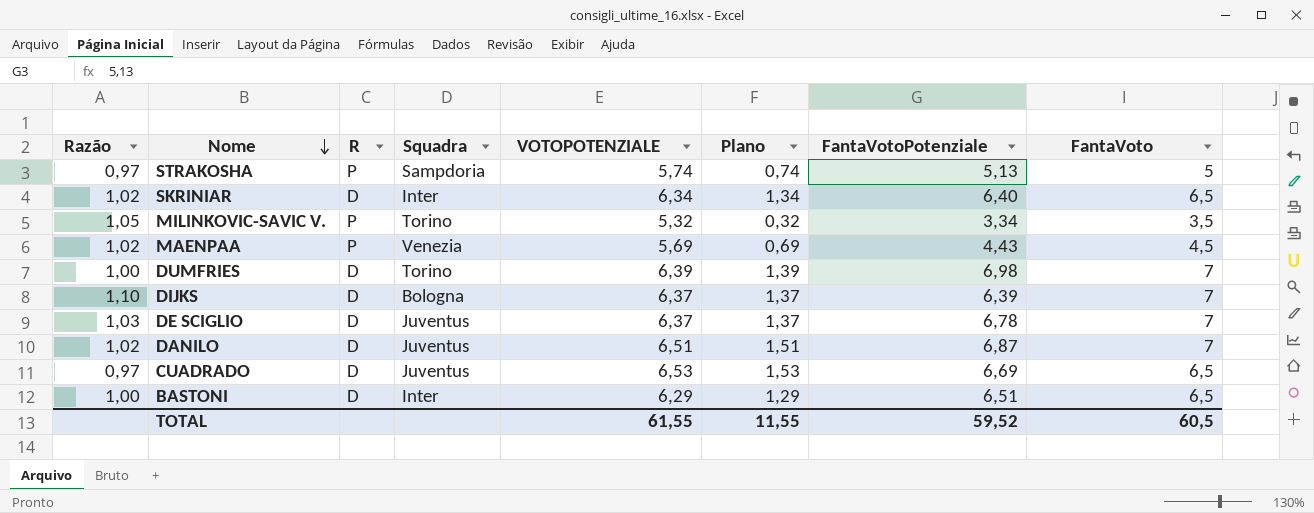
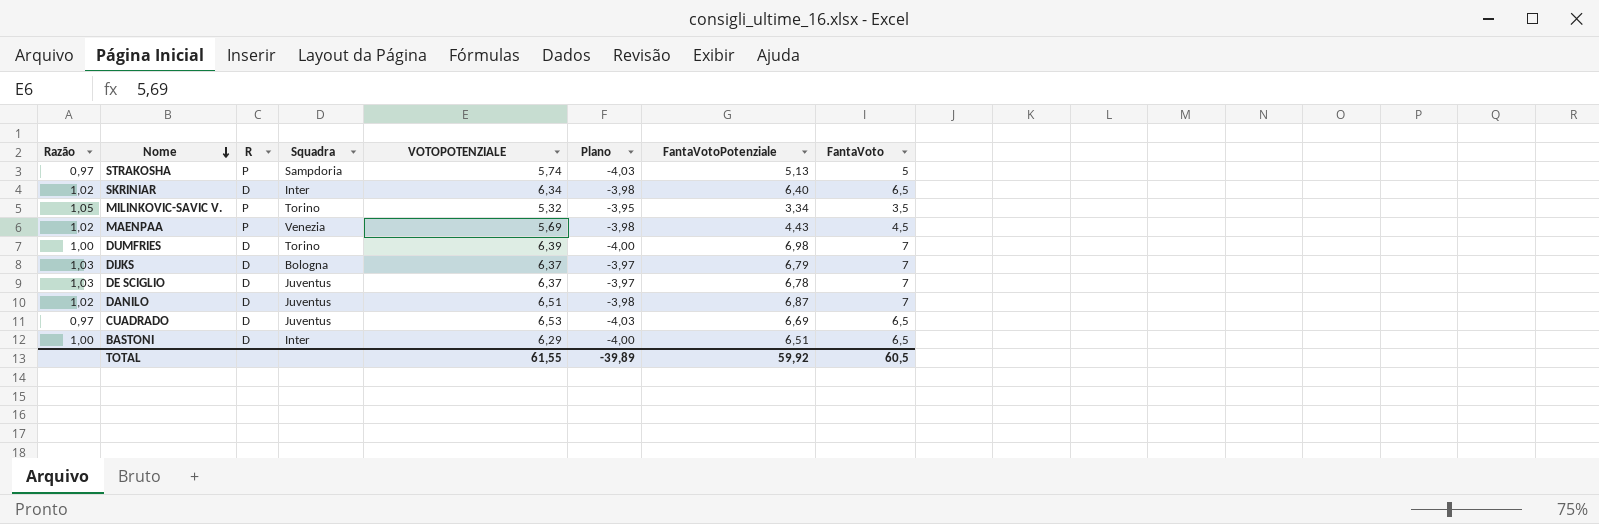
column Plano | formula: [VOTOPOTENZIALE] - 5 -> [Razão] - 5
DIJKS | Razão: 1,10 -> 1,03
DIJKS | FantaVotoPotenziale: 6,39 -> 6,79
TOTAL | Plano: 11,55 -> -39,89
TOTAL | FantaVotoPotenziale: 59,52 -> 59,92

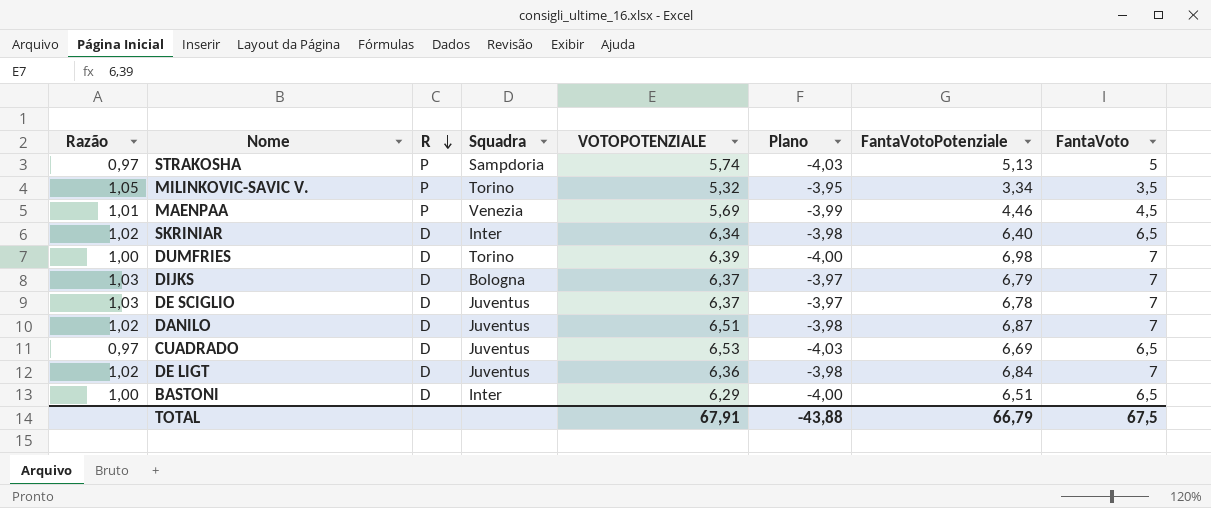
row order: Nome descending -> R descending
MAENPAA | Razão: 1,02 -> 1,01
MAENPAA | Plano: -3,98 -> -3,99
MAENPAA | FantaVotoPotenziale: 4,43 -> 4,46
row DE LIGT: none -> 1,02 | D | Juventus | 6,36 | -3,98 | 6,84 | 7
TOTAL | VOTOPOTENZIALE: 61,55 -> 67,91
TOTAL | Plano: -39,89 -> -43,88
TOTAL | FantaVotoPotenziale: 59,92 -> 66,79
TOTAL | FantaVoto: 60,5 -> 67,5

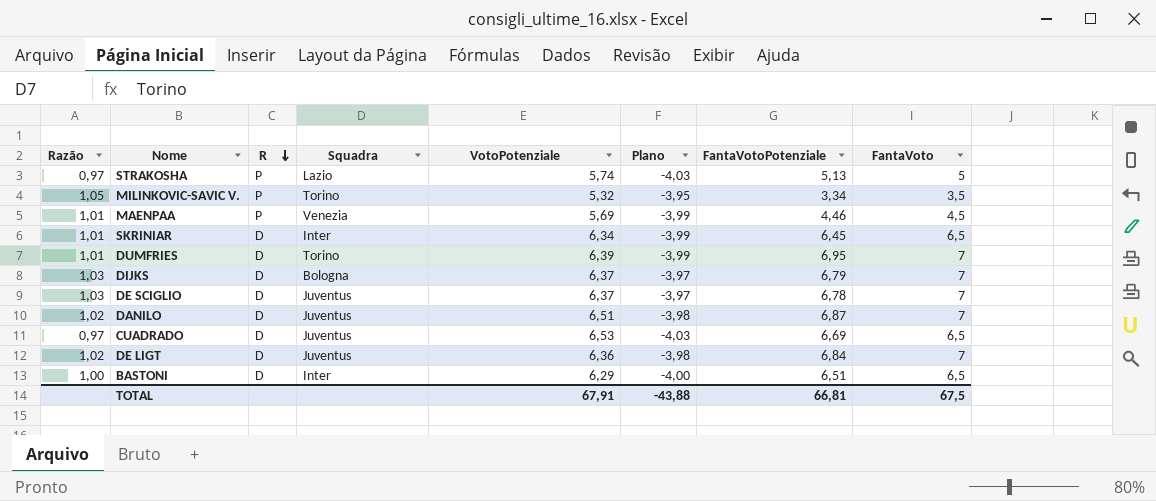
column name: VOTOPOTENZIALE -> VotoPotenziale
STRAKOSHA | Squadra: Sampdoria -> Lazio
SKRINIAR | Razão: 1,02 -> 1,01
SKRINIAR | Plano: -3,98 -> -3,99
SKRINIAR | FantaVotoPotenziale: 6,40 -> 6,45
DUMFRIES | Razão: 1,00 -> 1,01
DUMFRIES | Plano: -4,00 -> -3,99
DUMFRIES | FantaVotoPotenziale: 6,98 -> 6,95
TOTAL | FantaVotoPotenziale: 66,79 -> 66,81

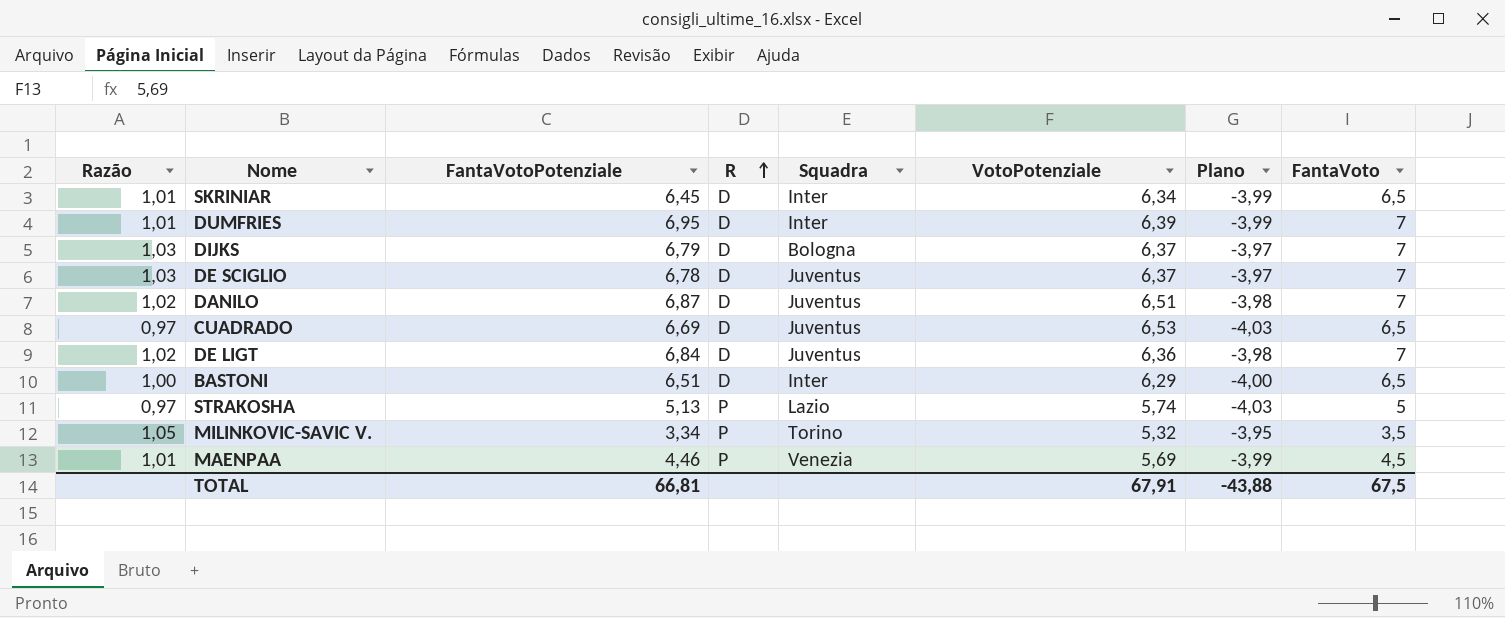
row order: R descending -> R ascending
column FantaVotoPotenziale | position: 7 -> 3
DUMFRIES | Squadra: Torino -> Inter

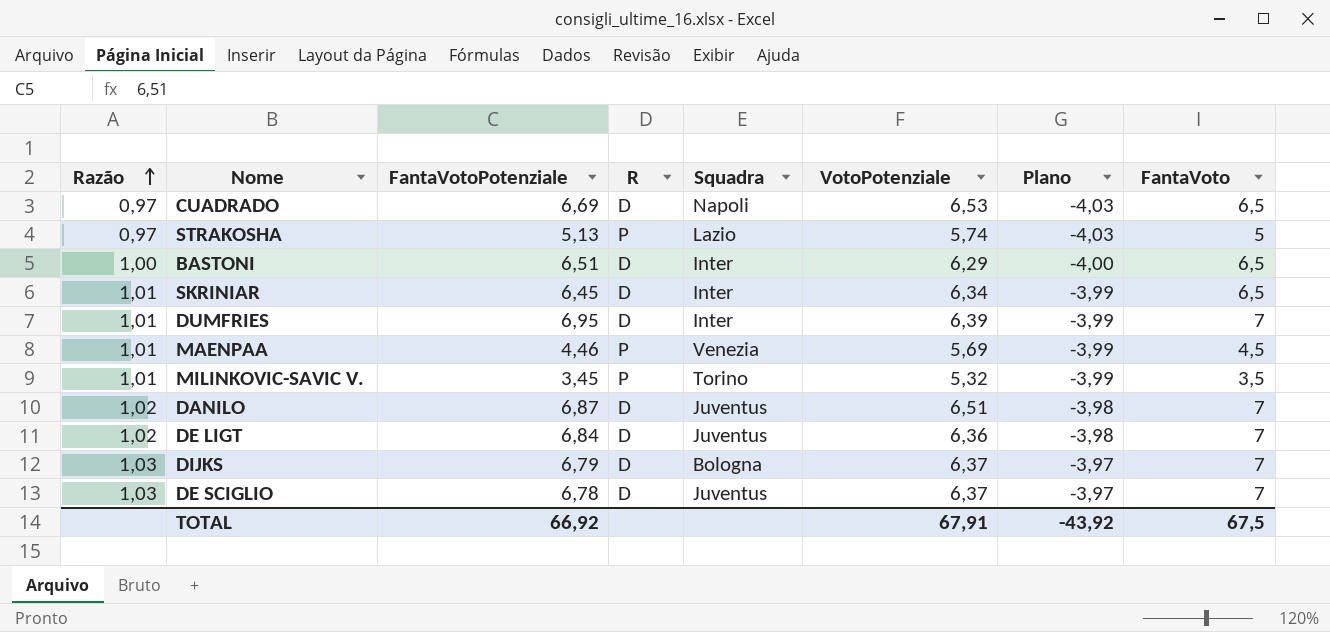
row order: R ascending -> Razão ascending
CUADRADO | Squadra: Juventus -> Napoli
MILINKOVIC-SAVIC V. | Razão: 1,05 -> 1,01
MILINKOVIC-SAVIC V. | FantaVotoPotenziale: 3,34 -> 3,45
MILINKOVIC-SAVIC V. | Plano: -3,95 -> -3,99
TOTAL | FantaVotoPotenziale: 66,81 -> 66,92
TOTAL | Plano: -43,88 -> -43,92

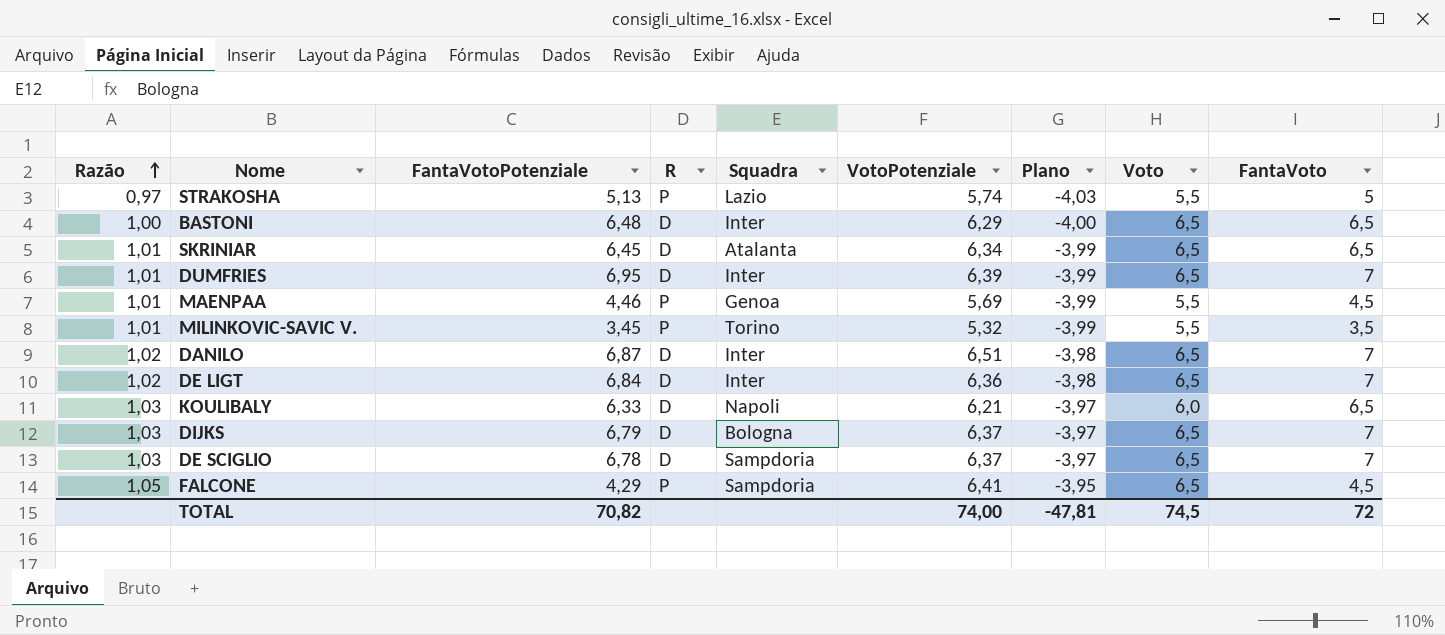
column Voto | position: none -> 8
row CUADRADO: 0,97 | 6,69 | D | Napoli | 6,53 | -4,03 | 6,5 -> none
BASTONI | FantaVotoPotenziale: 6,51 -> 6,48
SKRINIAR | Squadra: Inter -> Atalanta
MAENPAA | Squadra: Venezia -> Genoa
DANILO | Squadra: Juventus -> Inter
DE LIGT | Squadra: Juventus -> Inter
row KOULIBALY: none -> 1,03 | 6,33 | D | Napoli | 6,21 | -3,97 | 6,0 | 6,5
DE SCIGLIO | Squadra: Juventus -> Sampdoria
row FALCONE: none -> 1,05 | 4,29 | P | Sampdoria | 6,41 | -3,95 | 6,5 | 4,5
TOTAL | FantaVotoPotenziale: 66,92 -> 70,82
TOTAL | VotoPotenziale: 67,91 -> 74,00
TOTAL | Plano: -43,92 -> -47,81
TOTAL | FantaVoto: 67,5 -> 72

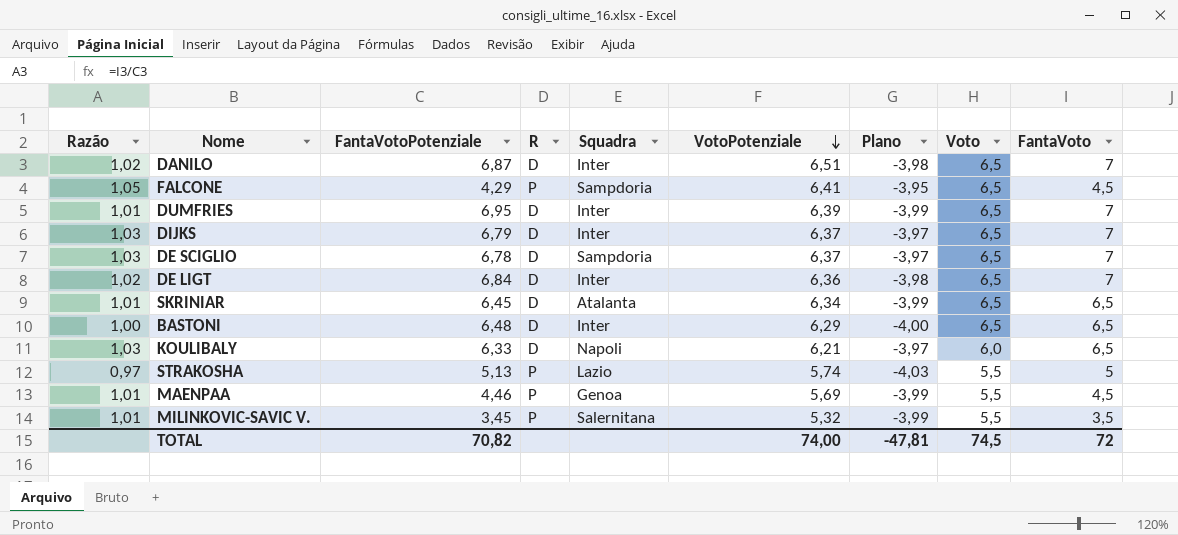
row order: Razão ascending -> VotoPotenziale descending
DIJKS | Squadra: Bologna -> Inter
MILINKOVIC-SAVIC V. | Squadra: Torino -> Salernitana

